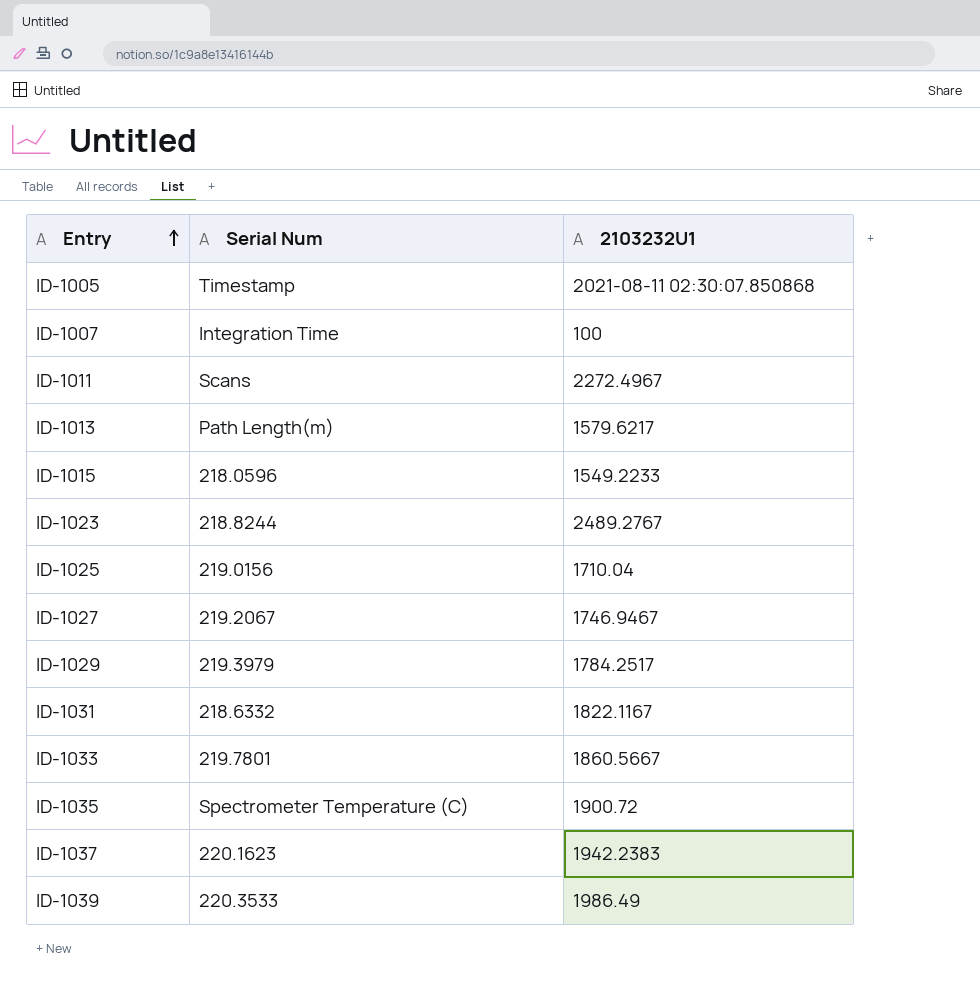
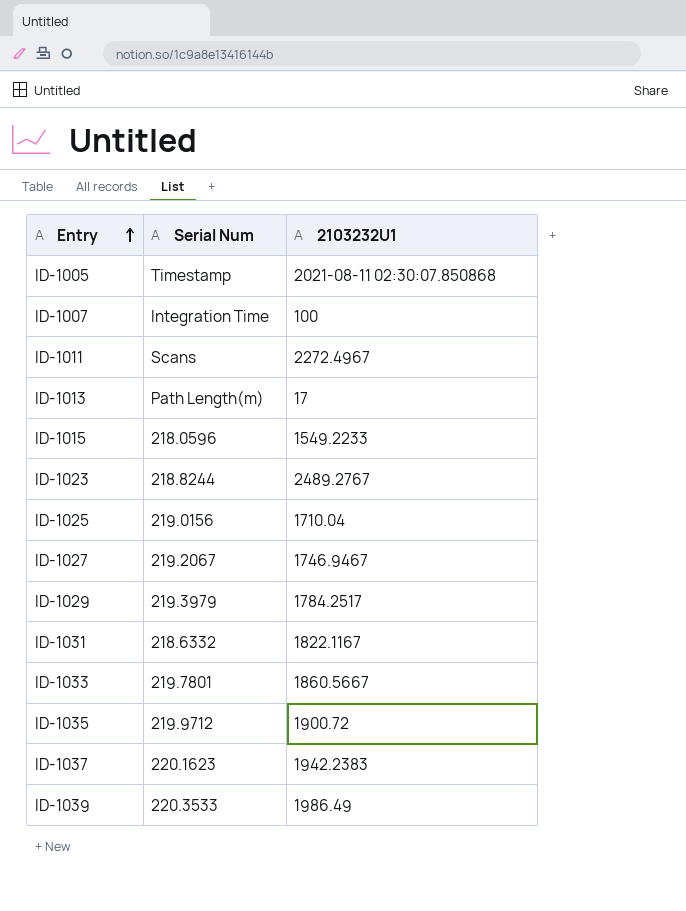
ID-1013 | 2103232U1: 1579.6217 -> 17
ID-1035 | Serial Num: Spectrometer Temperature (C) -> 219.9712

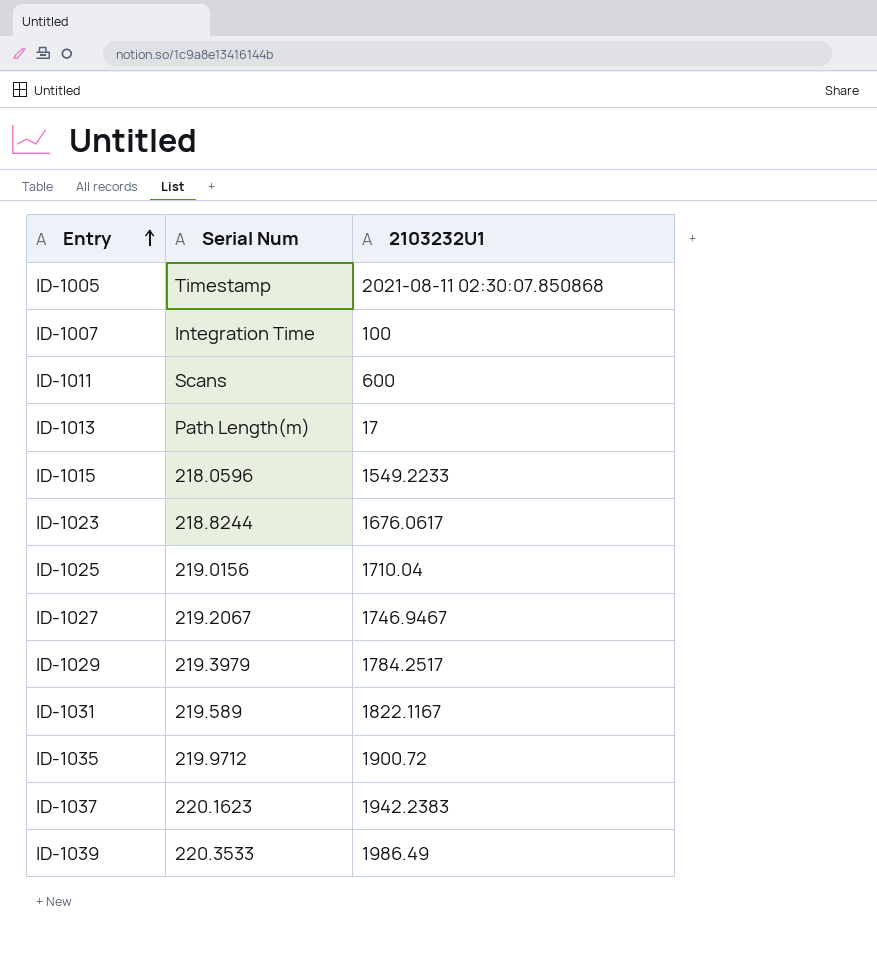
row ID-1033: 219.7801 | 1860.5667 -> none
ID-1011 | 2103232U1: 2272.4967 -> 600
ID-1023 | 2103232U1: 2489.2767 -> 1676.0617
ID-1031 | Serial Num: 218.6332 -> 219.589

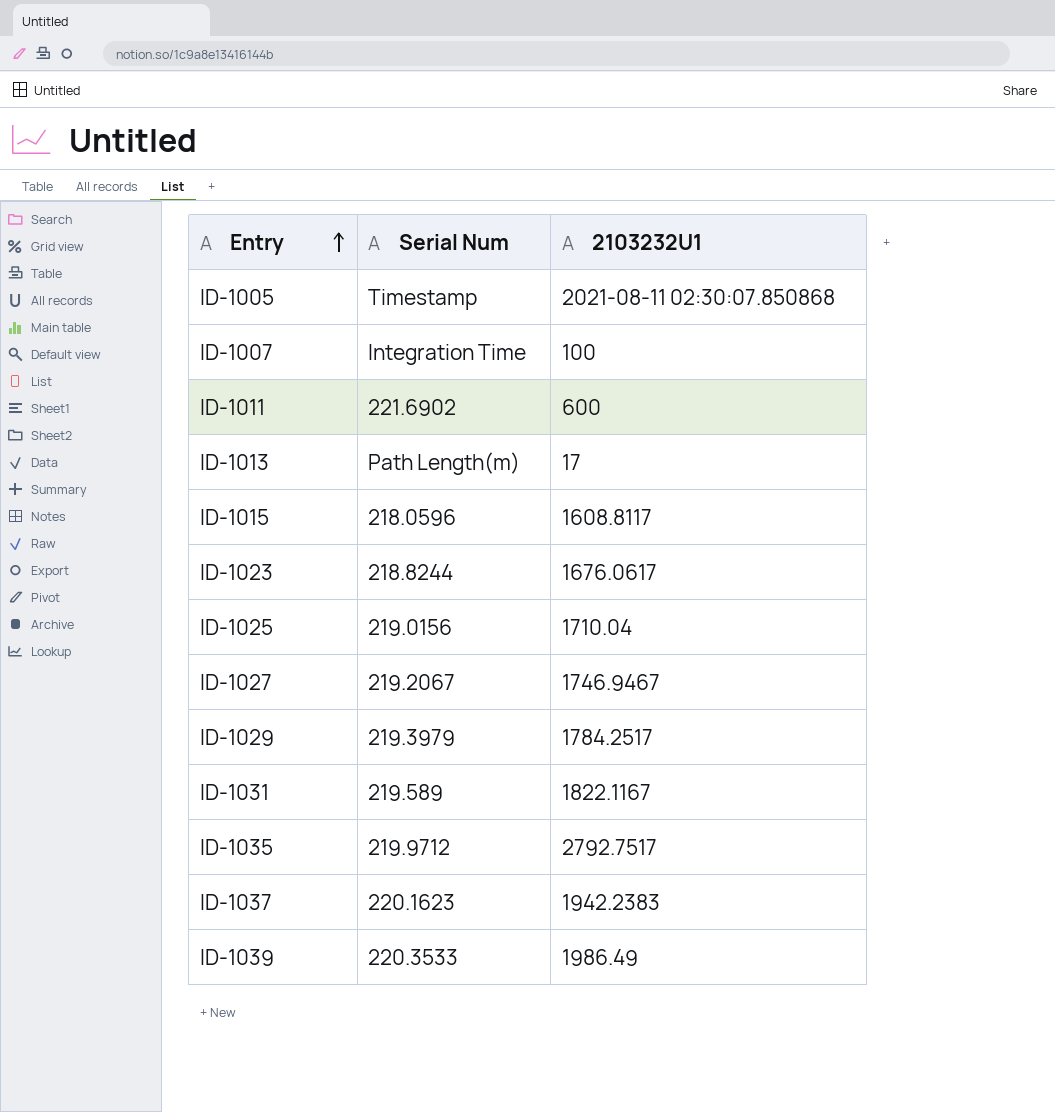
ID-1011 | Serial Num: Scans -> 221.6902
ID-1015 | 2103232U1: 1549.2233 -> 1608.8117
ID-1035 | 2103232U1: 1900.72 -> 2792.7517

